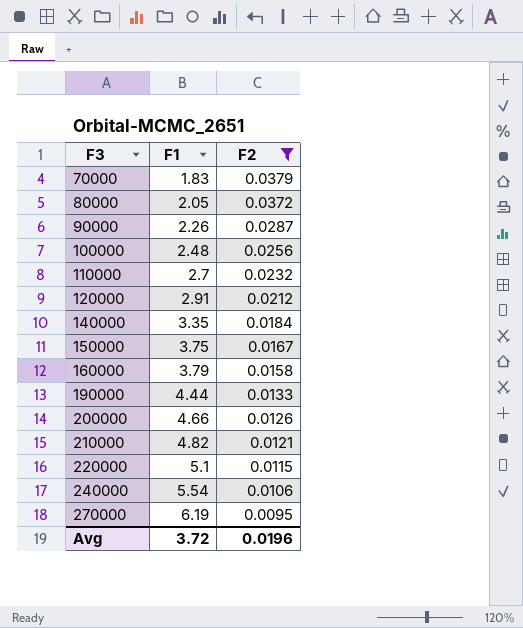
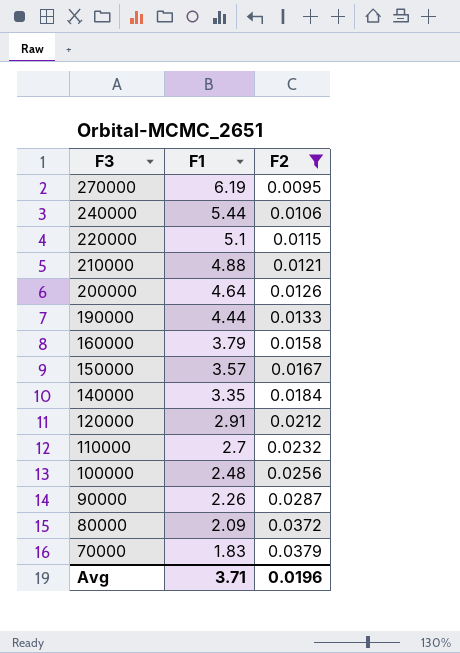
row order: F3 ascending -> F3 descending
240000 | F1: 5.54 -> 5.44
210000 | F1: 4.82 -> 4.88
200000 | F1: 4.66 -> 4.64
150000 | F1: 3.75 -> 3.57
80000 | F1: 2.05 -> 2.09
Avg | F1: 3.72 -> 3.71

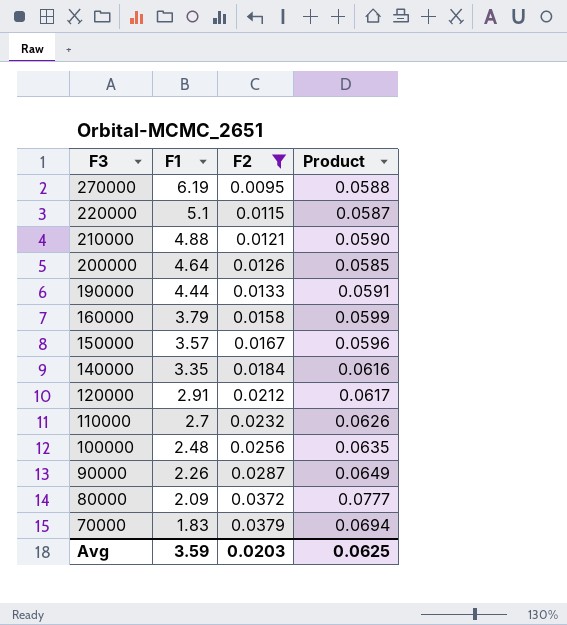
column Product | formula: none -> [F1] * [F2]
row 240000: 5.44 | 0.0106 -> none
Avg | F1: 3.71 -> 3.59
Avg | F2: 0.0196 -> 0.0203

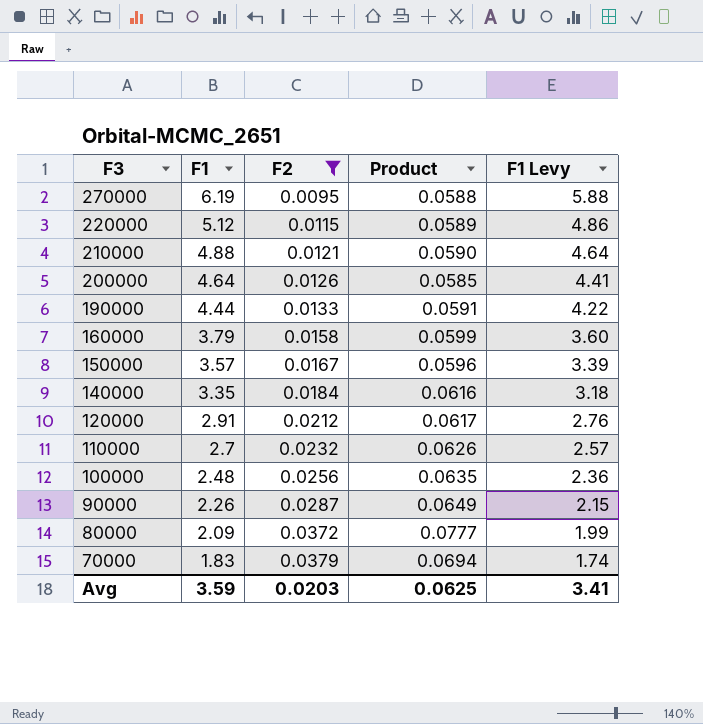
column F1 Levy | formula: none -> [F1] * 0.95
220000 | F1: 5.1 -> 5.12
220000 | Product: 0.0587 -> 0.0589

